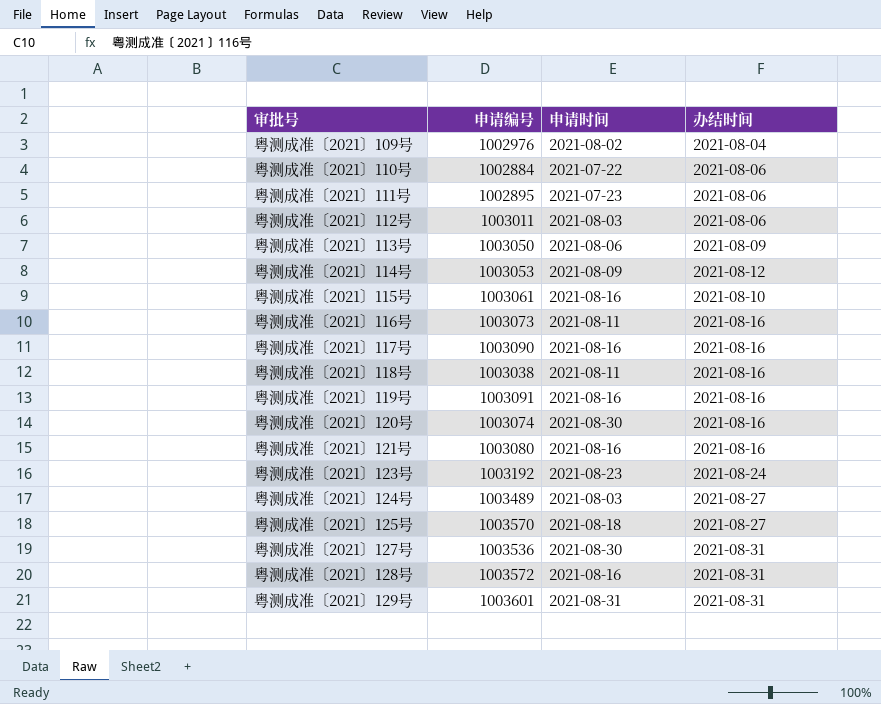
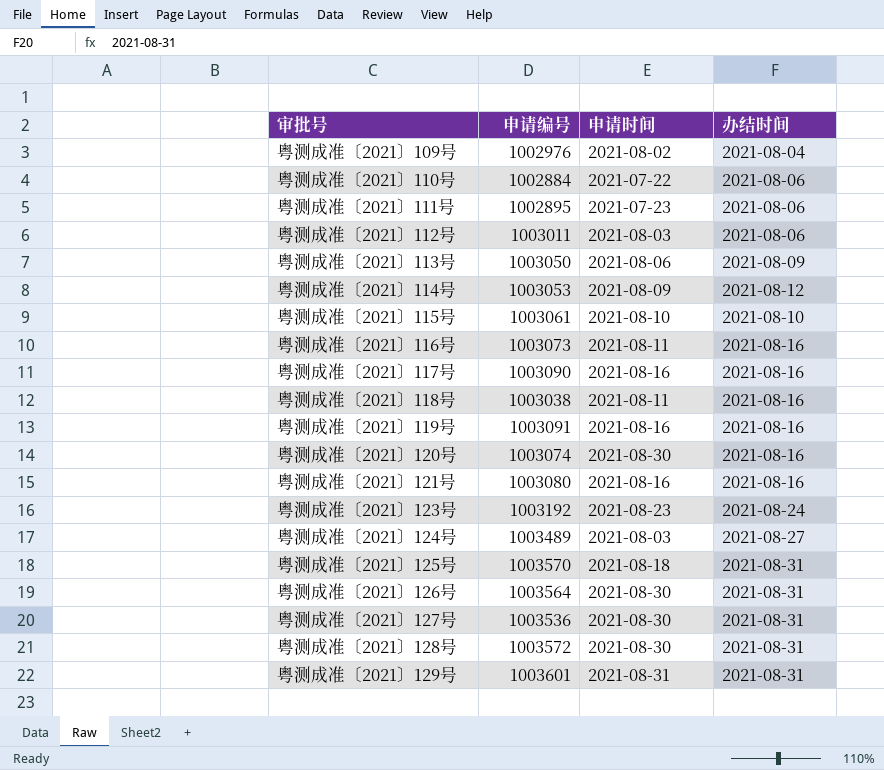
粤测成准〔2021〕115号 | 申请时间: 2021-08-16 -> 2021-08-10
粤测成准〔2021〕125号 | 办结时间: 2021-08-27 -> 2021-08-31
row 粤测成准〔2021〕126号: none -> 1003564 | 2021-08-30 | 2021-08-31
粤测成准〔2021〕128号 | 申请时间: 2021-08-16 -> 2021-08-30

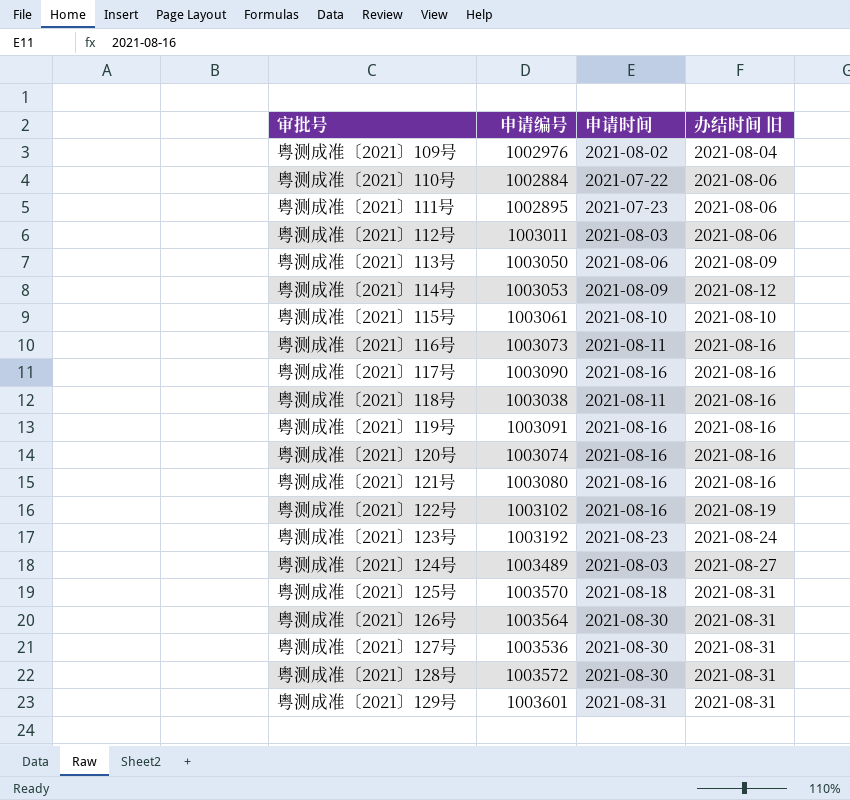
column name: 办结时间 -> 办结时间 旧
粤测成准〔2021〕120号 | 申请时间: 2021-08-30 -> 2021-08-16
row 粤测成准〔2021〕122号: none -> 1003102 | 2021-08-16 | 2021-08-19

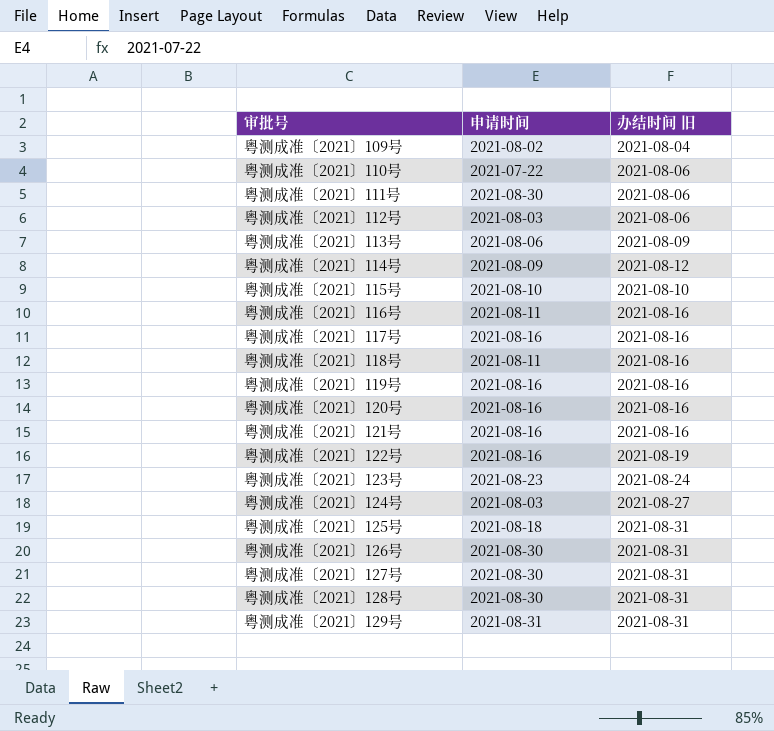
column 申请编号 | position: 2 -> none
粤测成准〔2021〕111号 | 申请时间: 2021-07-23 -> 2021-08-30

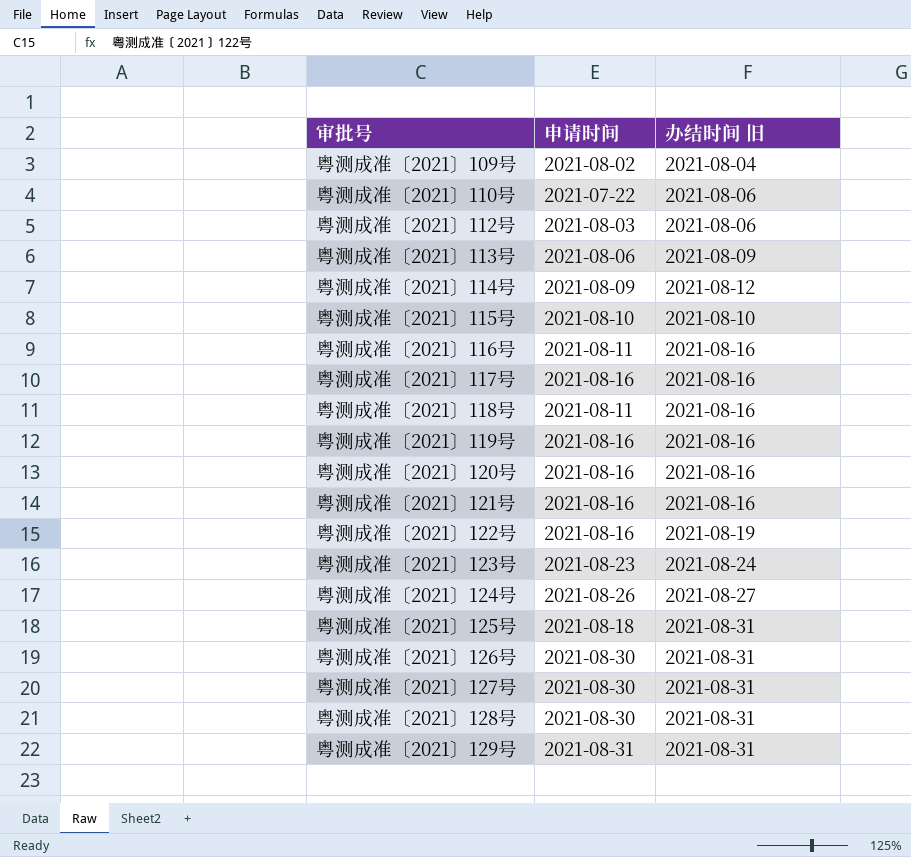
row 粤测成准〔2021〕111号: 2021-08-30 | 2021-08-06 -> none
粤测成准〔2021〕124号 | 申请时间: 2021-08-03 -> 2021-08-26

